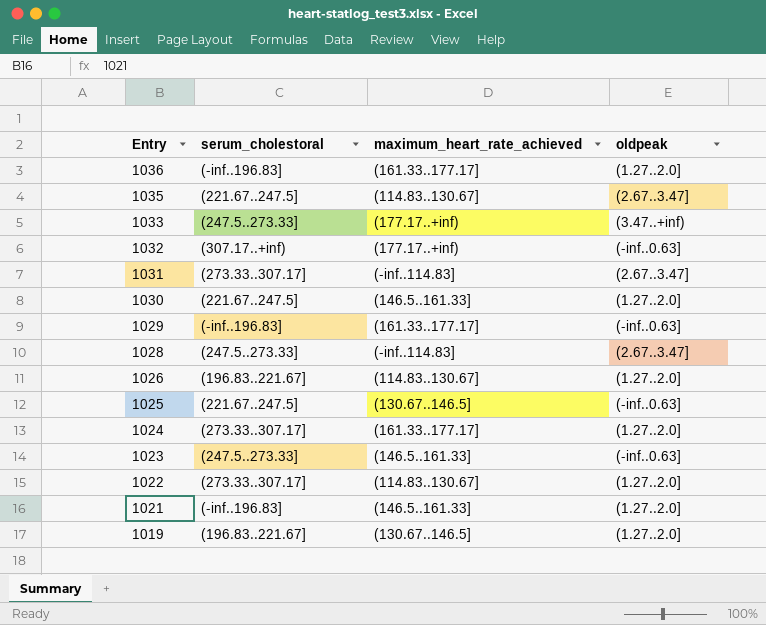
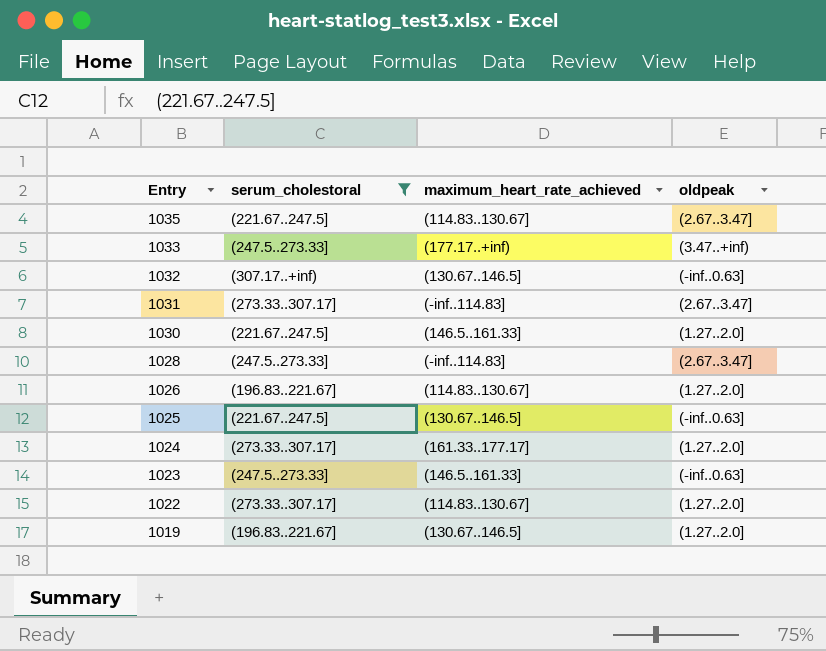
filter: none -> serum_cholestoral != (-inf..196.83]
1032 | maximum_heart_rate_achieved: (177.17..+inf) -> (130.67..146.5]

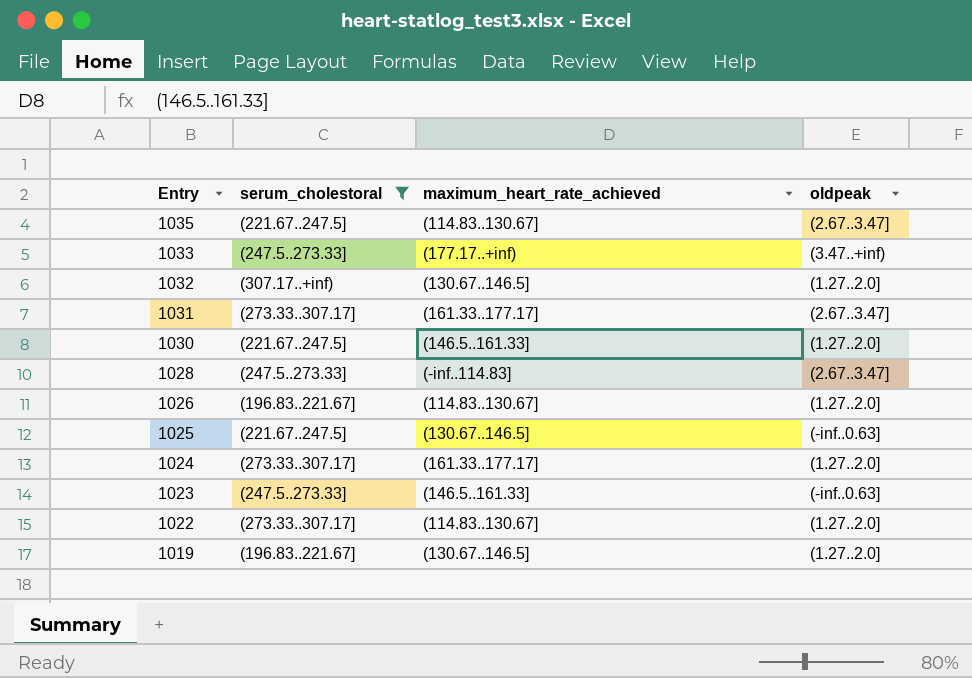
1032 | oldpeak: (-inf..0.63] -> (1.27..2.0]
1031 | maximum_heart_rate_achieved: (-inf..114.83] -> (161.33..177.17]

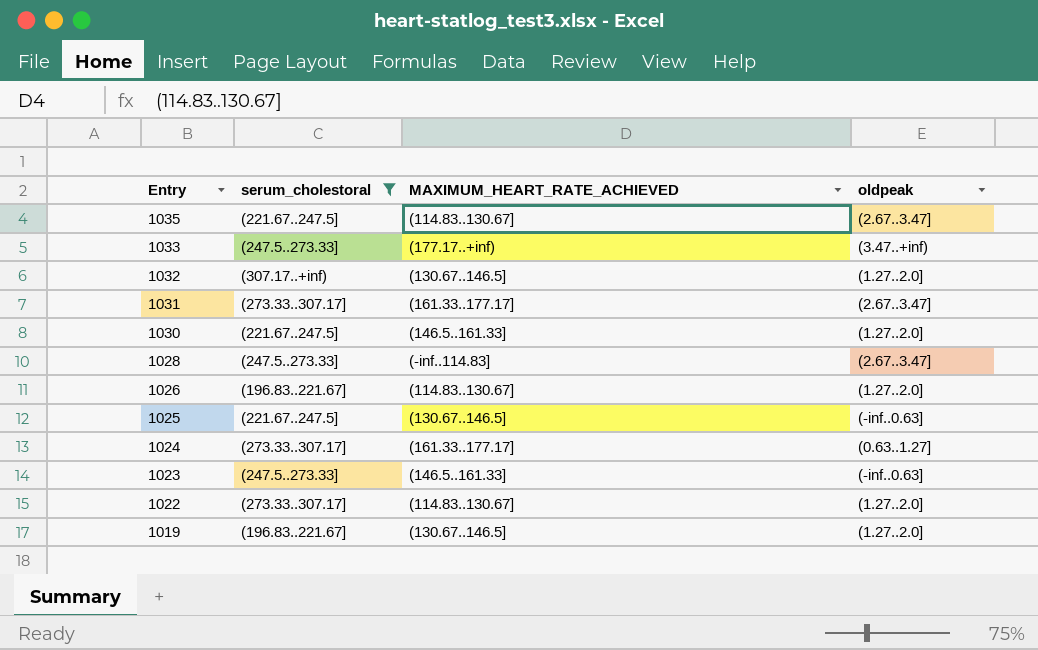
column name: maximum_heart_rate_achieved -> MAXIMUM_HEART_RATE_ACHIEVED
1024 | oldpeak: (1.27..2.0] -> (0.63..1.27]

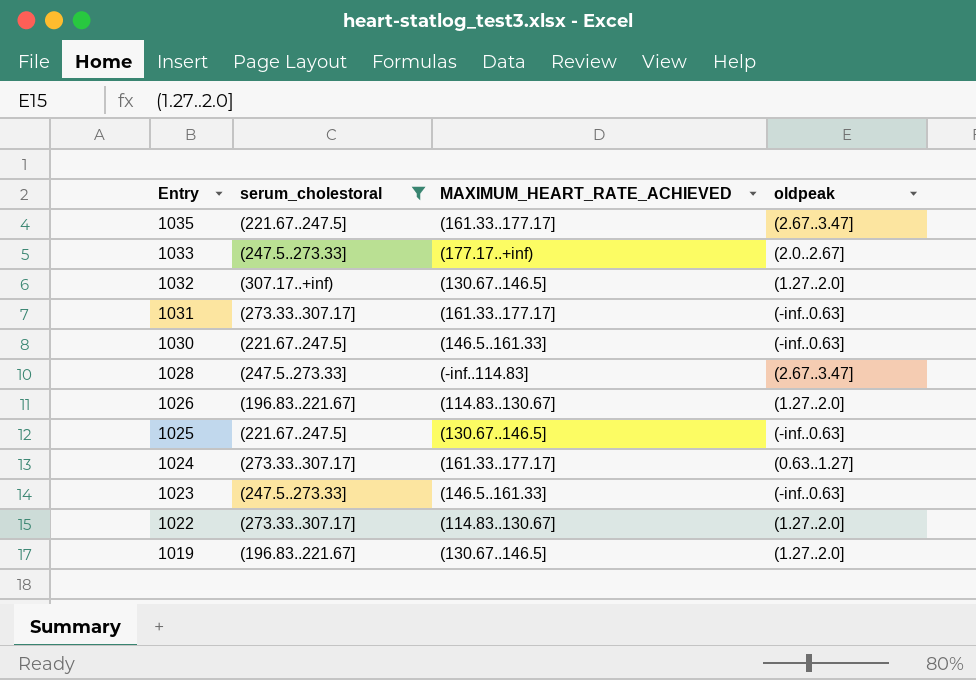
1035 | MAXIMUM_HEART_RATE_ACHIEVED: (114.83..130.67] -> (161.33..177.17]
1033 | oldpeak: (3.47..+inf) -> (2.0..2.67]
1031 | oldpeak: (2.67..3.47] -> (-inf..0.63]
1030 | oldpeak: (1.27..2.0] -> (-inf..0.63]

